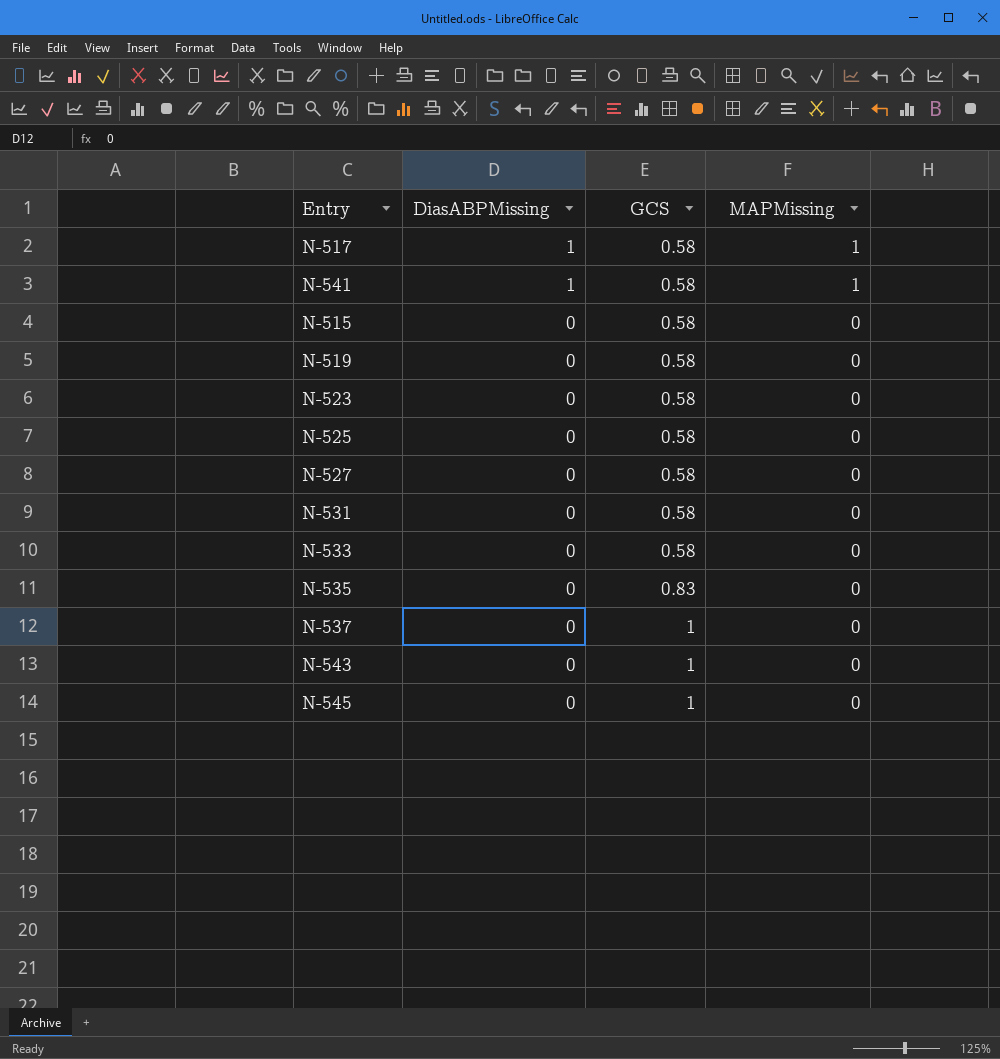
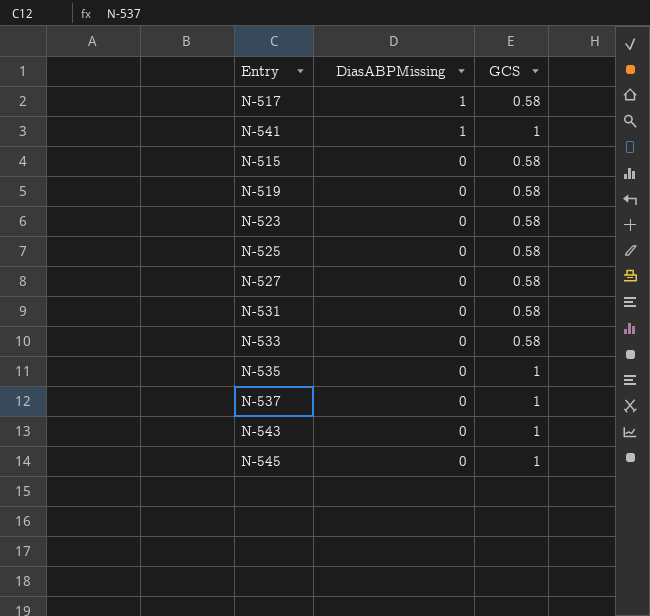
column MAPMissing | position: 4 -> none
N-541 | GCS: 0.58 -> 1
N-535 | GCS: 0.83 -> 1

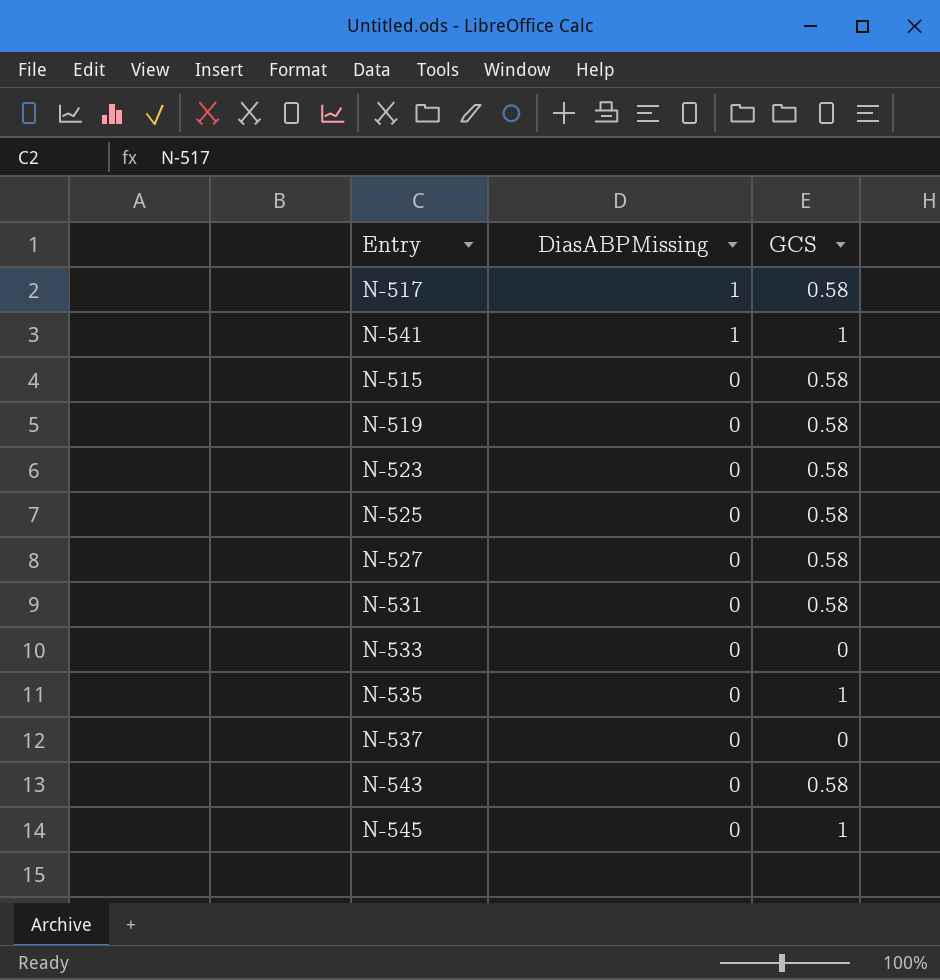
N-533 | GCS: 0.58 -> 0
N-537 | GCS: 1 -> 0
N-543 | GCS: 1 -> 0.58

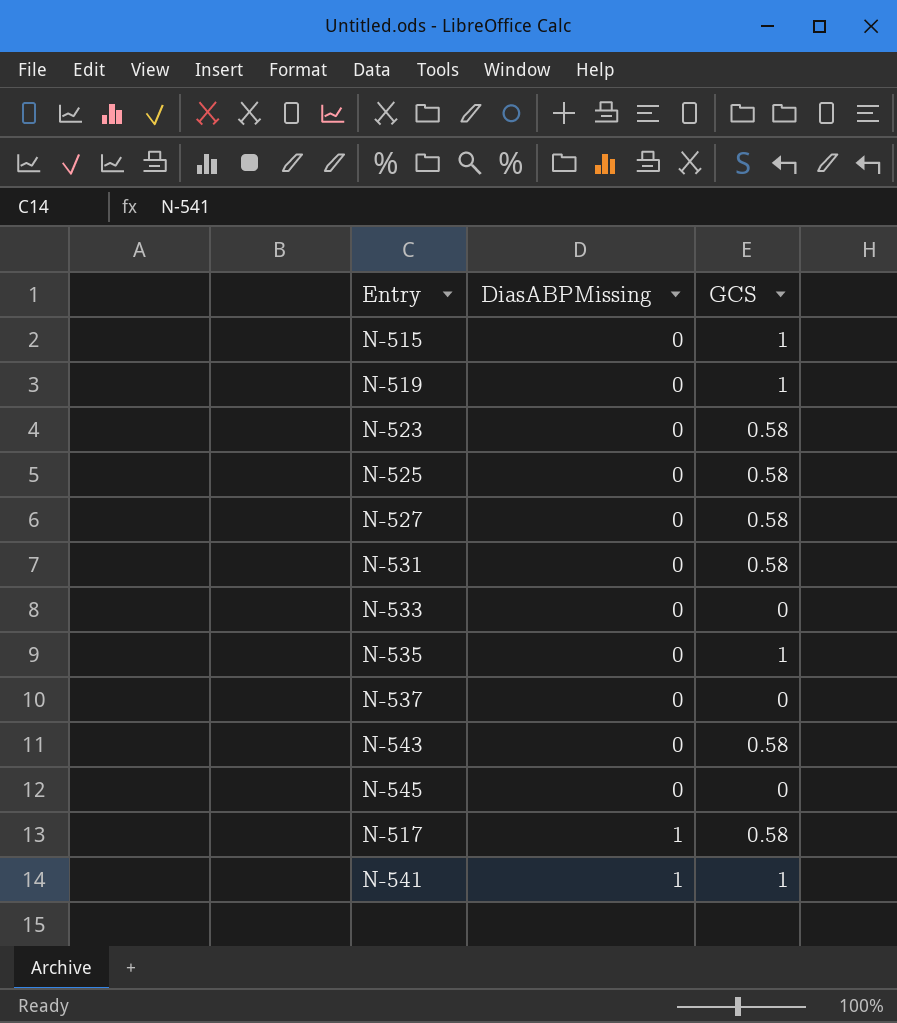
row order: DiasABPMissing descending -> DiasABPMissing ascending
N-515 | GCS: 0.58 -> 1
N-519 | GCS: 0.58 -> 1
N-545 | GCS: 1 -> 0

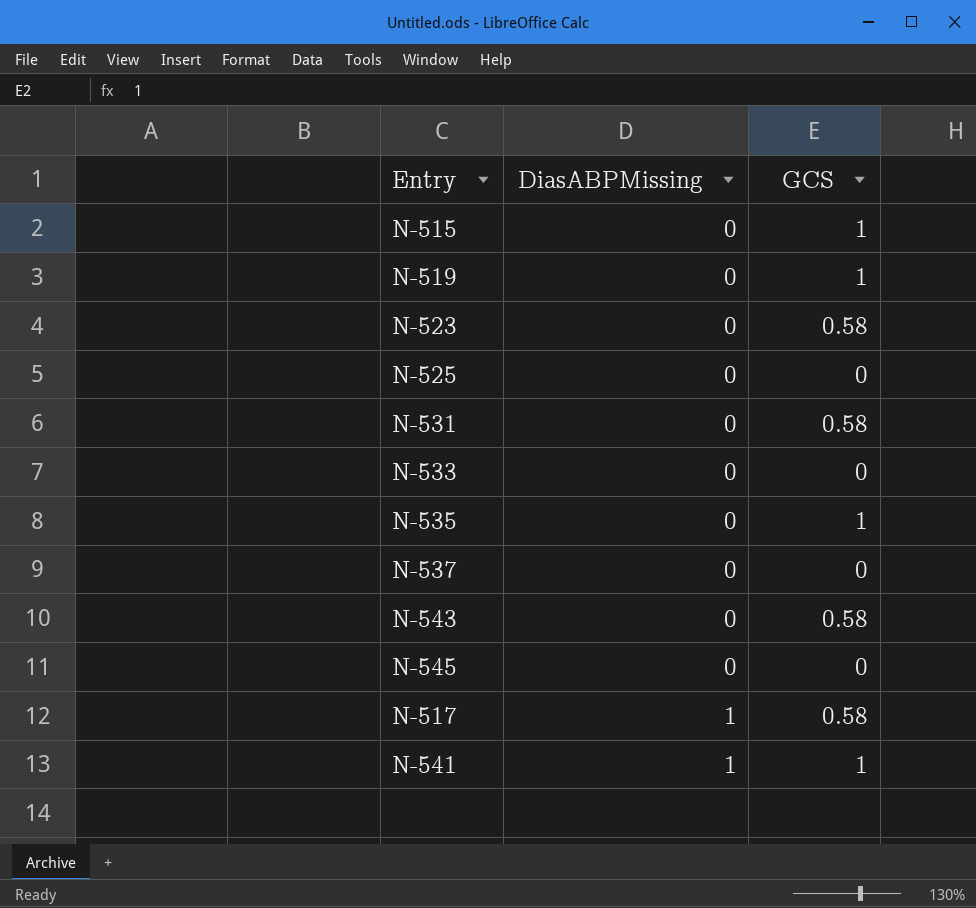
row N-527: 0 | 0.58 -> none
N-525 | GCS: 0.58 -> 0

